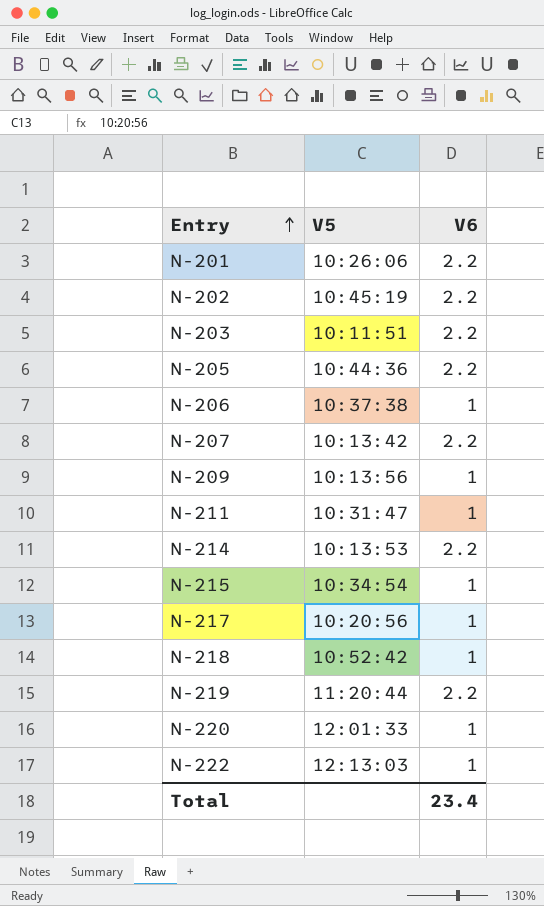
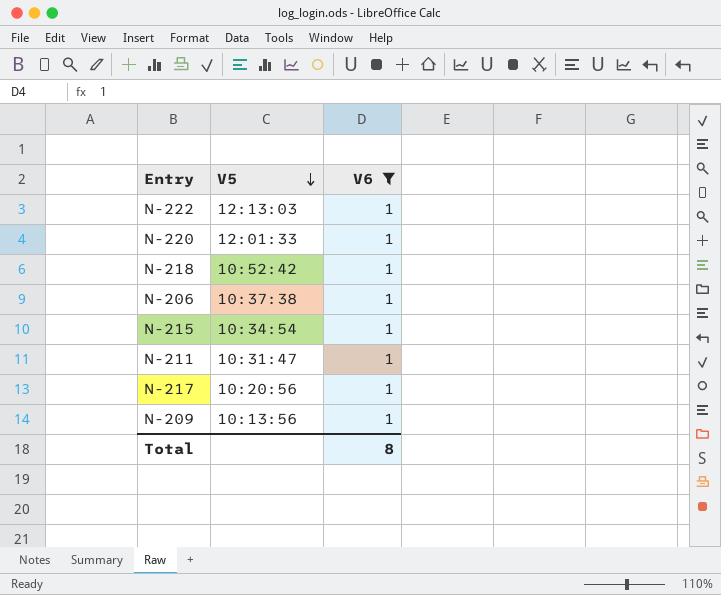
filter: none -> V6 = 1
row order: Entry ascending -> V5 descending
Total | V6: 23.4 -> 8

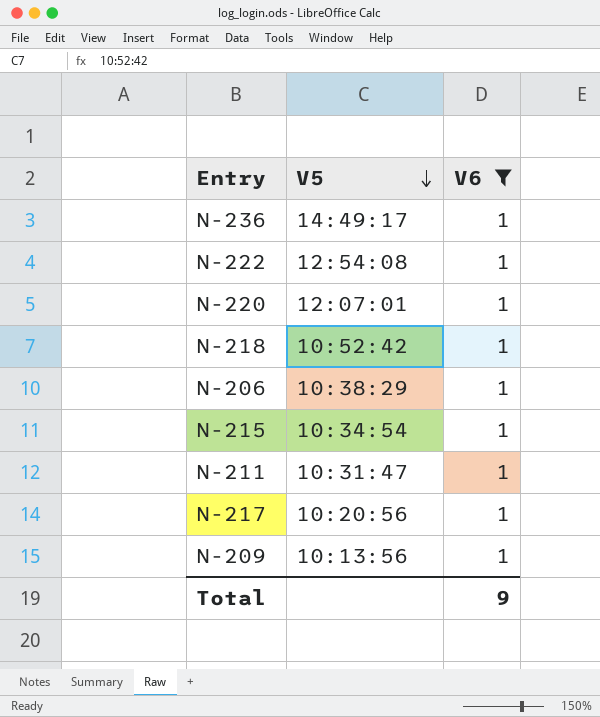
row N-236: none -> 14:49:17 | 1
N-222 | V5: 12:13:03 -> 12:54:08
N-220 | V5: 12:01:33 -> 12:07:01
N-206 | V5: 10:37:38 -> 10:38:29
Total | V6: 8 -> 9

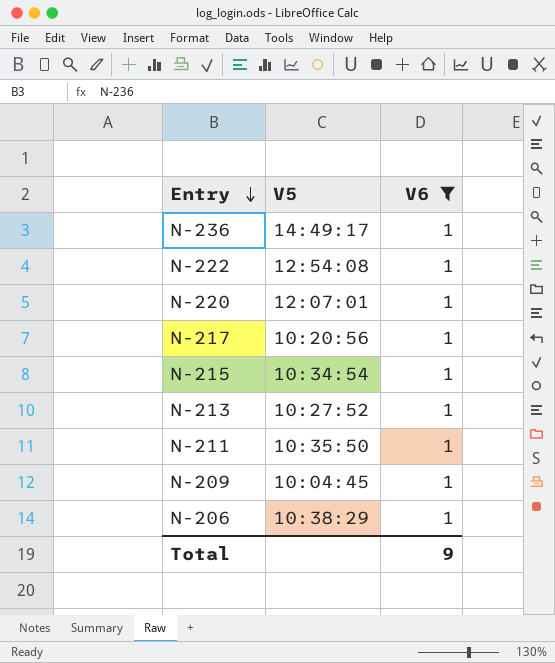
row order: V5 descending -> Entry descending
row N-218: 10:52:42 | 1 -> none
row N-213: none -> 10:27:52 | 1
N-211 | V5: 10:31:47 -> 10:35:50
N-209 | V5: 10:13:56 -> 10:04:45

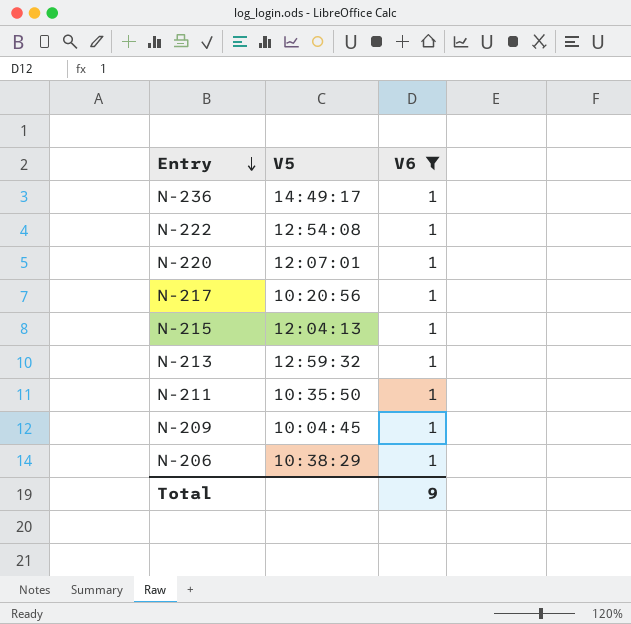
N-215 | V5: 10:34:54 -> 12:04:13
N-213 | V5: 10:27:52 -> 12:59:32

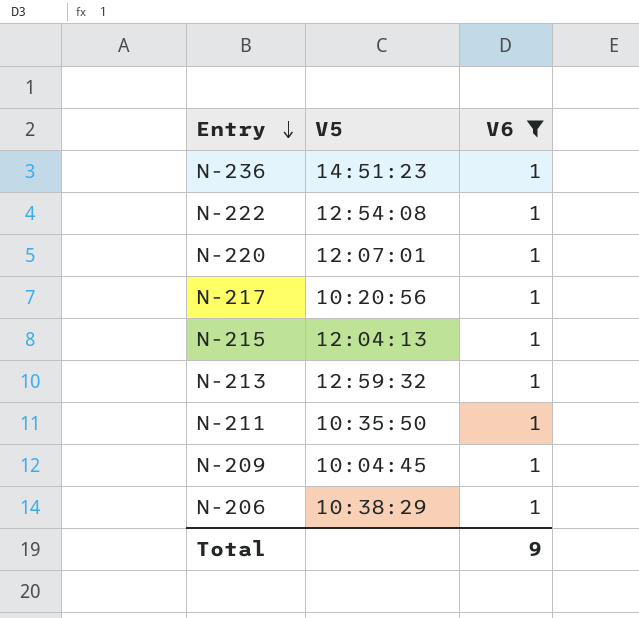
N-236 | V5: 14:49:17 -> 14:51:23

